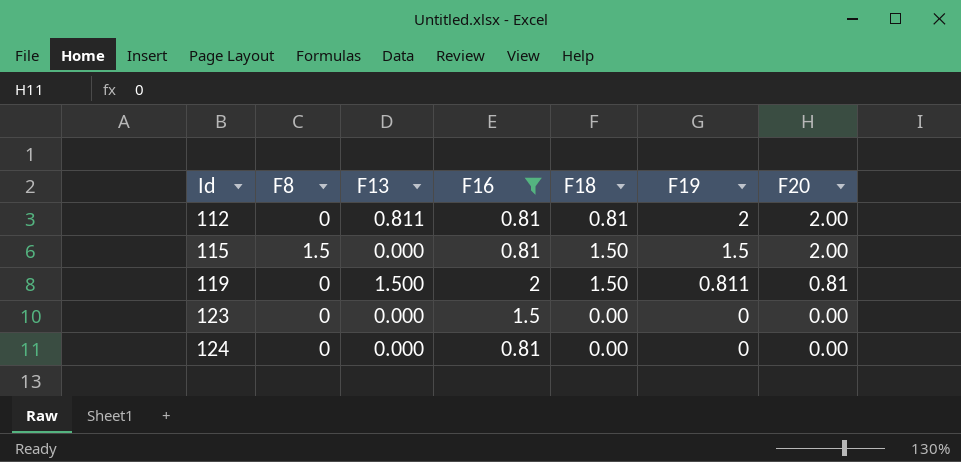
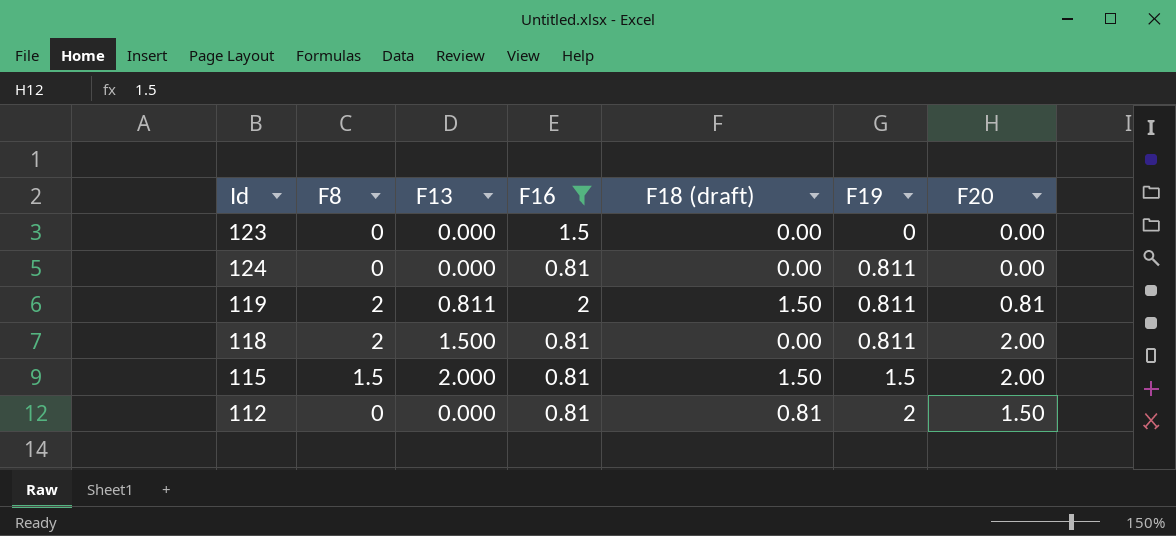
row order: Id ascending -> F19 ascending
column name: F18 -> F18 (draft)
124 | F19: 0 -> 0.811
119 | F8: 0 -> 2
119 | F13: 1.500 -> 0.811
row 118: none -> 2 | 1.500 | 0.81 | 0.00 | 0.811 | 2.00
115 | F13: 0.000 -> 2.000
112 | F13: 0.811 -> 0.000
112 | F20: 2.00 -> 1.50

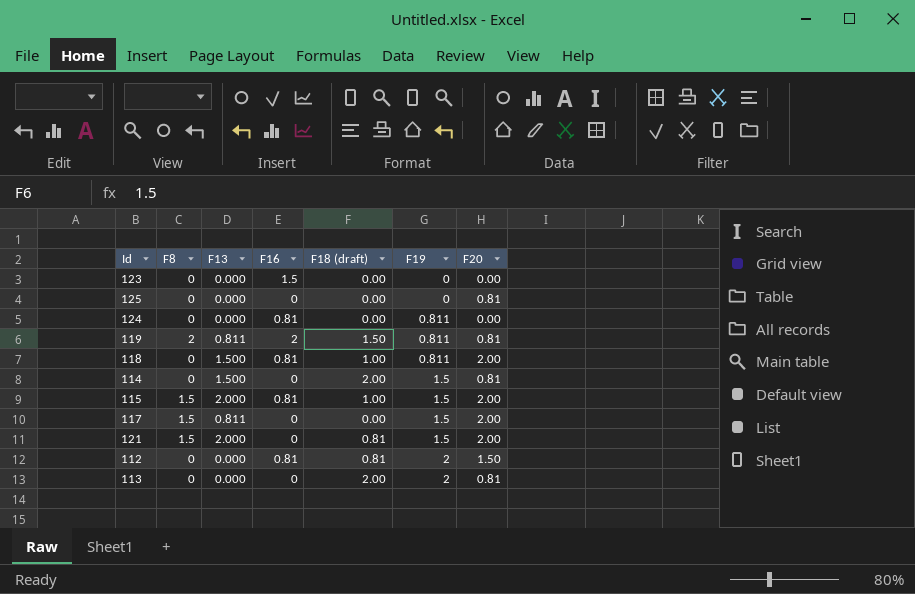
filter: F16 != 0 -> none
118 | F8: 2 -> 0
118 | F18 (draft): 0.00 -> 1.00
115 | F18 (draft): 1.50 -> 1.00

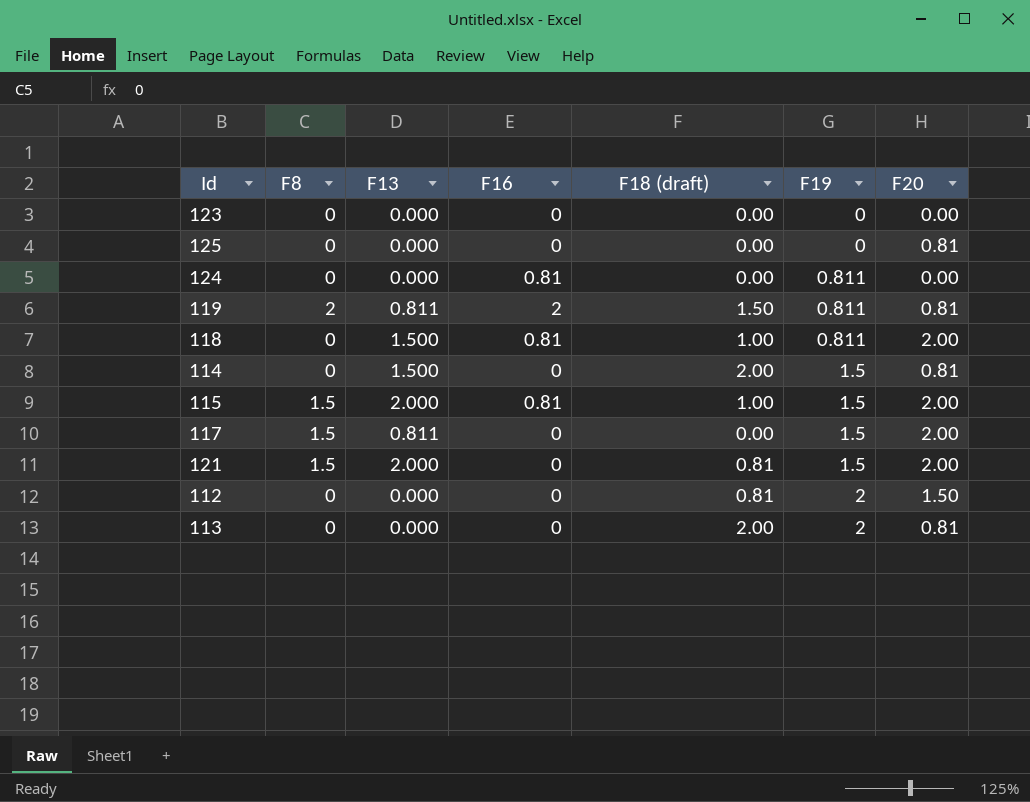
123 | F16: 1.5 -> 0
112 | F16: 0.81 -> 0

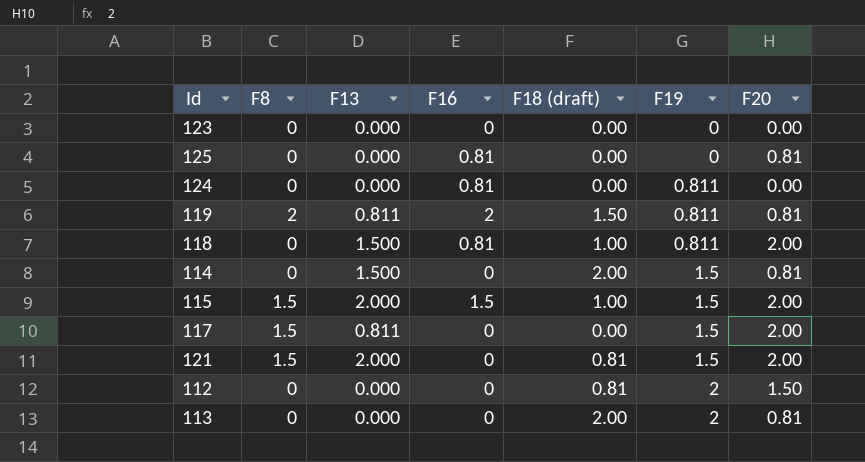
125 | F16: 0 -> 0.81
115 | F16: 0.81 -> 1.5

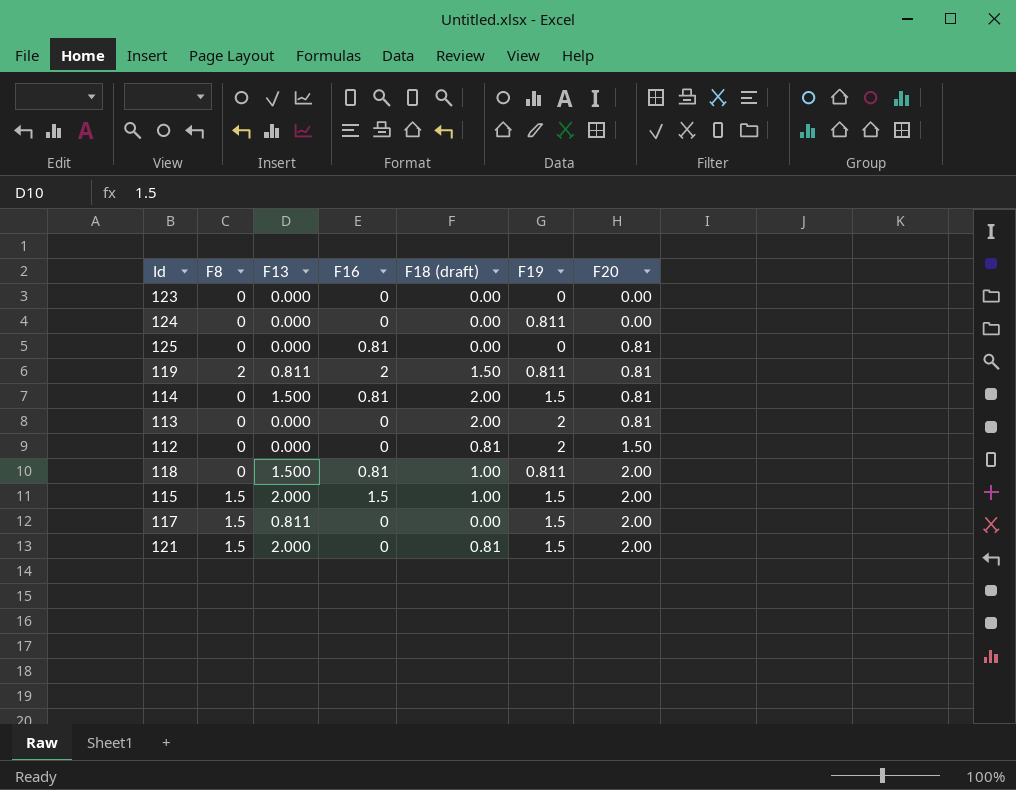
row order: F19 ascending -> F20 ascending
124 | F16: 0.81 -> 0
114 | F16: 0 -> 0.81

